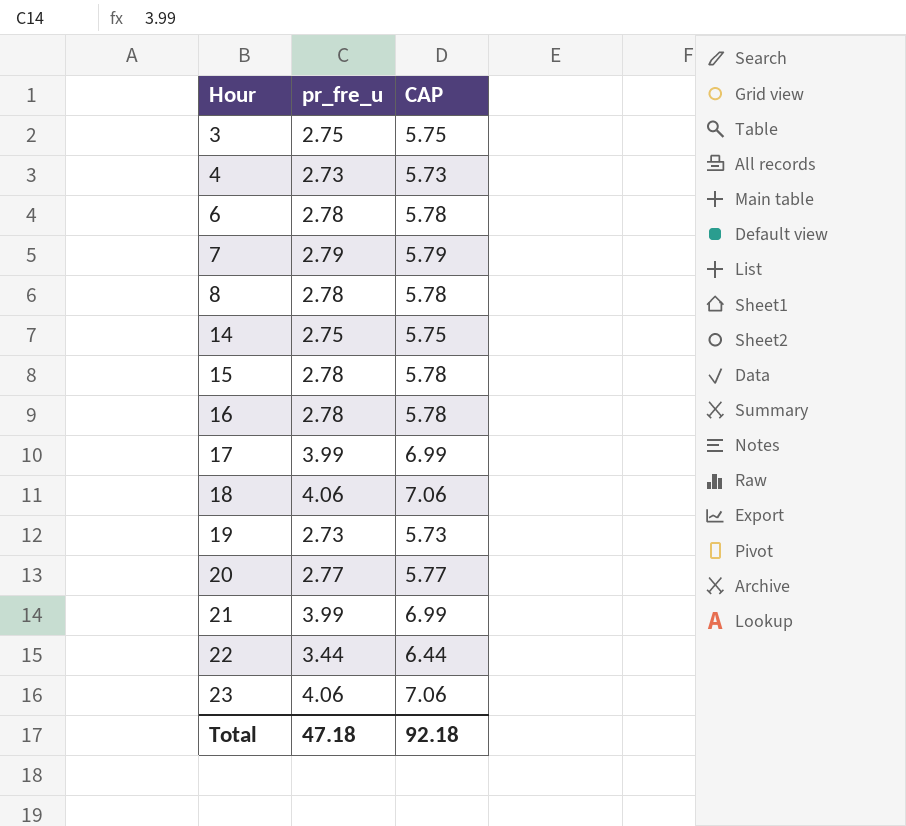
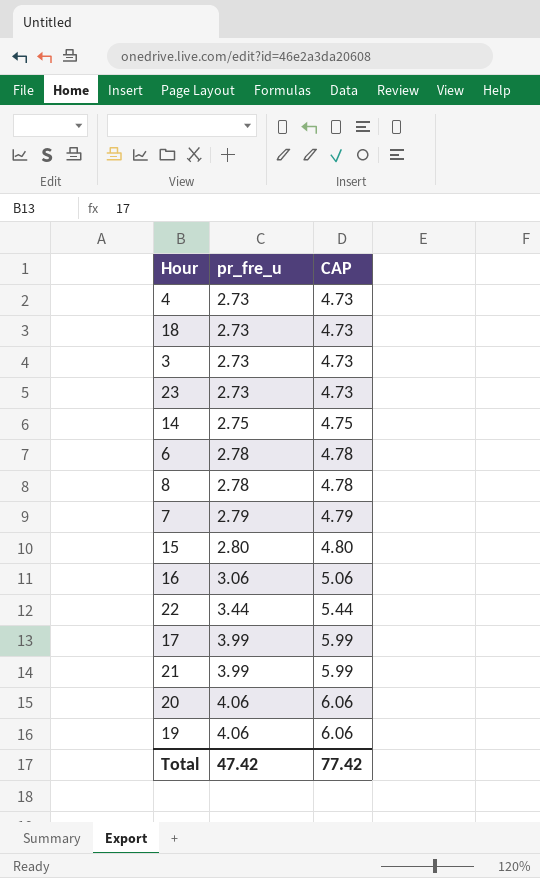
row order: Hour ascending -> pr_fre_u ascending
column CAP | formula: [pr_fre_u] + 3 -> [pr_fre_u] + 2
18 | pr_fre_u: 4.06 -> 2.73
3 | pr_fre_u: 2.75 -> 2.73
23 | pr_fre_u: 4.06 -> 2.73
15 | pr_fre_u: 2.78 -> 2.80
16 | pr_fre_u: 2.78 -> 3.06
20 | pr_fre_u: 2.77 -> 4.06
19 | pr_fre_u: 2.73 -> 4.06
Total | pr_fre_u: 47.18 -> 47.42
Total | CAP: 92.18 -> 77.42

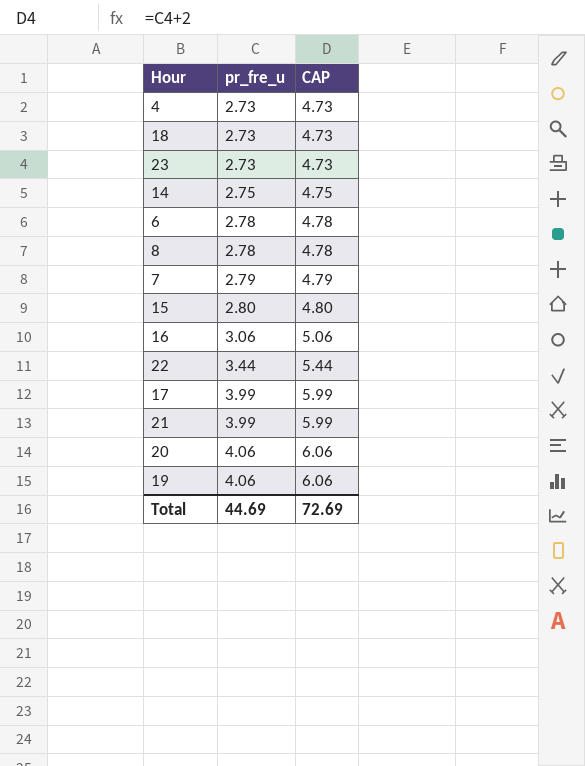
row 3: 2.73 | 4.73 -> none
Total | pr_fre_u: 47.42 -> 44.69
Total | CAP: 77.42 -> 72.69

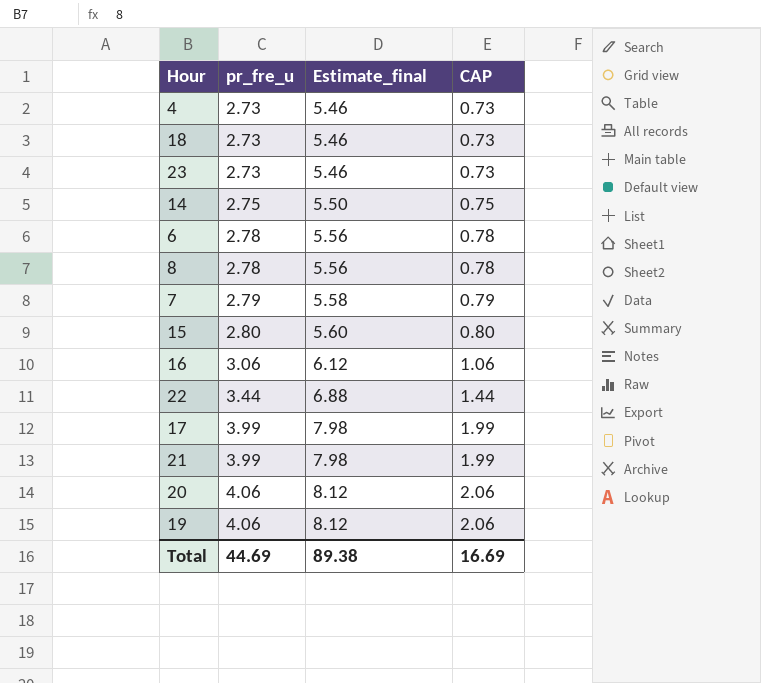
column Estimate_final | formula: none -> [pr_fre_u] * 2
column CAP | formula: [pr_fre_u] + 2 -> [pr_fre_u] - 2
Total | CAP: 72.69 -> 16.69

